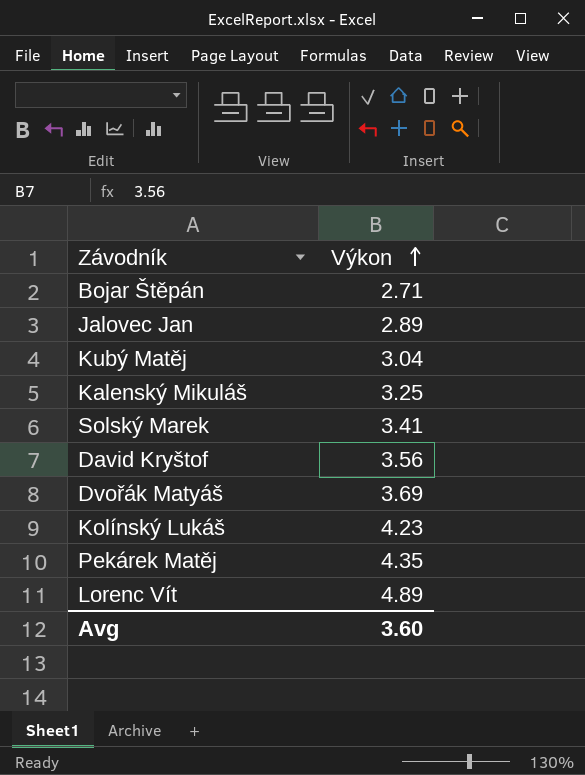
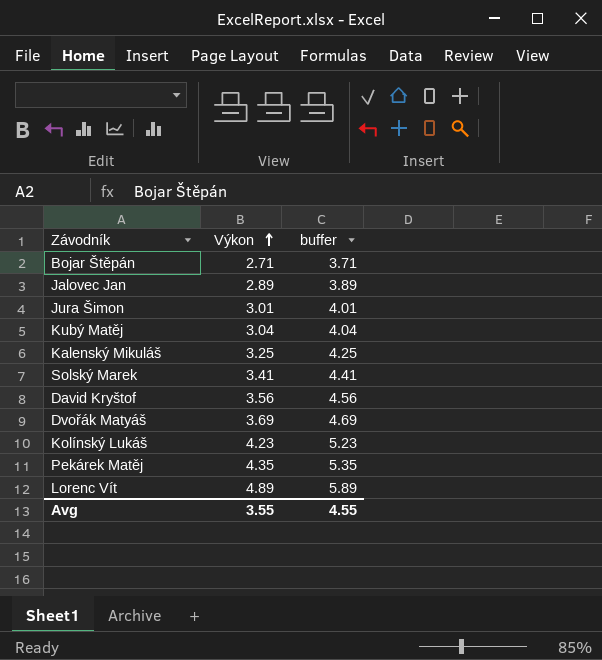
column buffer | formula: none -> [Výkon] + 1
row Jura Šimon: none -> 3.01 | 4.01
Avg | Výkon: 3.60 -> 3.55

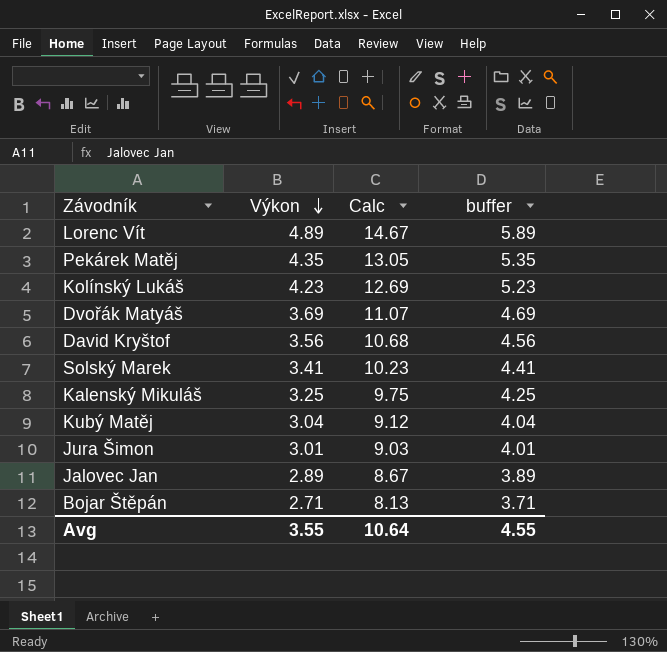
row order: Výkon ascending -> Výkon descending
column Calc | formula: none -> [Výkon] * 3

